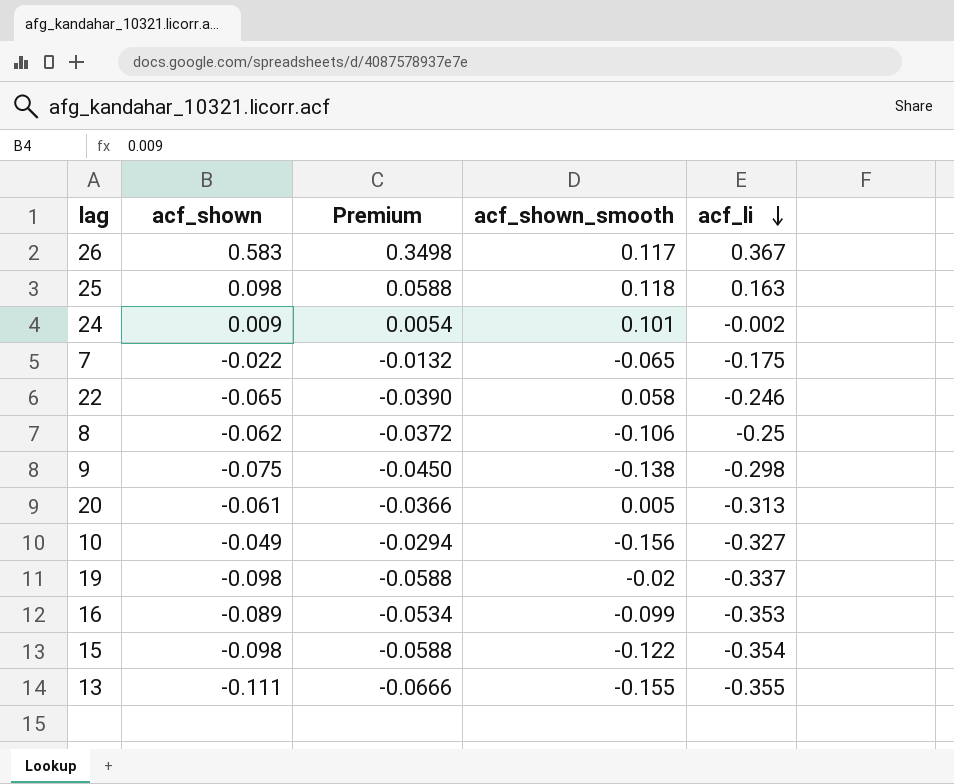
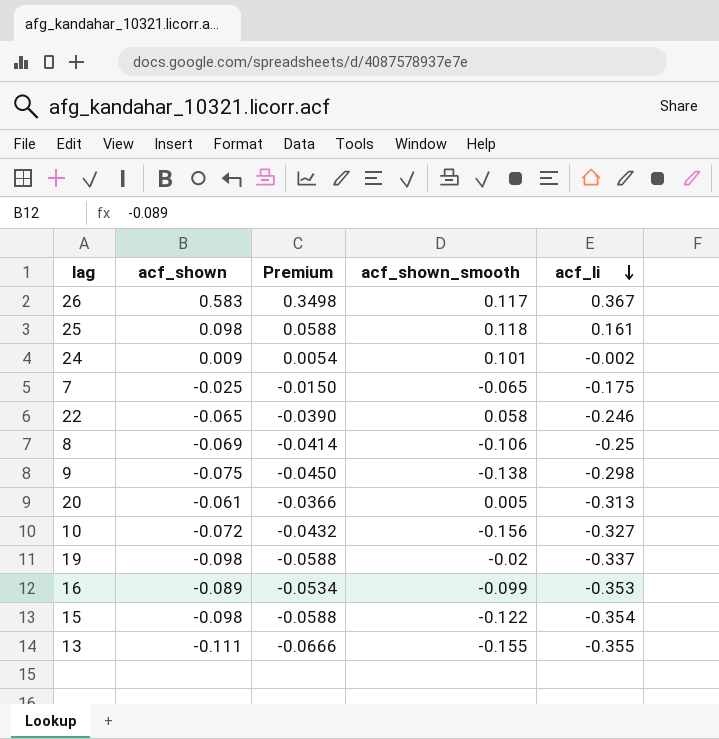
25 | acf_li: 0.163 -> 0.161
7 | acf_shown: -0.022 -> -0.025
7 | Premium: -0.0132 -> -0.0150
8 | acf_shown: -0.062 -> -0.069
8 | Premium: -0.0372 -> -0.0414
10 | acf_shown: -0.049 -> -0.072
10 | Premium: -0.0294 -> -0.0432

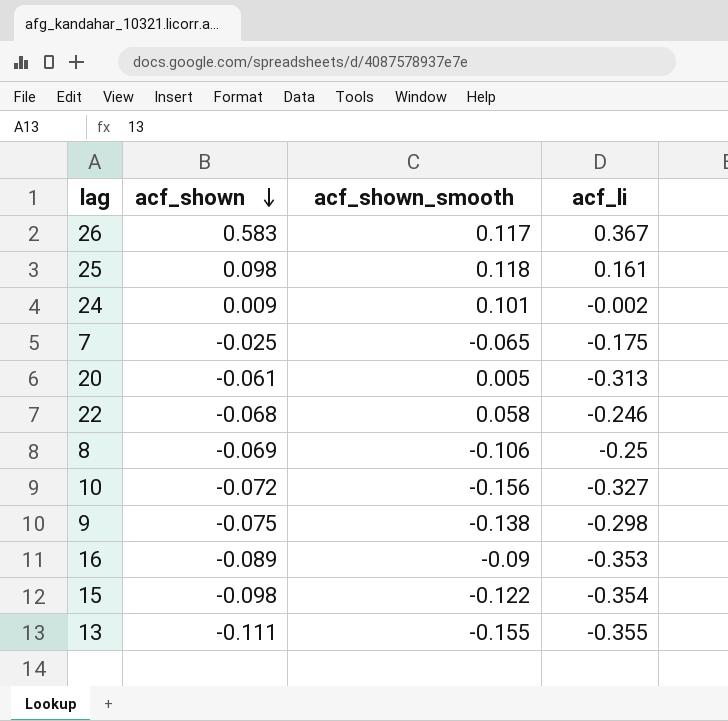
row order: acf_li descending -> acf_shown descending
column Premium | formula: [acf_shown] * 0.6 -> none
row 19: -0.098 | -0.0588 | -0.02 | -0.337 -> none
22 | acf_shown: -0.065 -> -0.068
16 | acf_shown_smooth: -0.099 -> -0.09

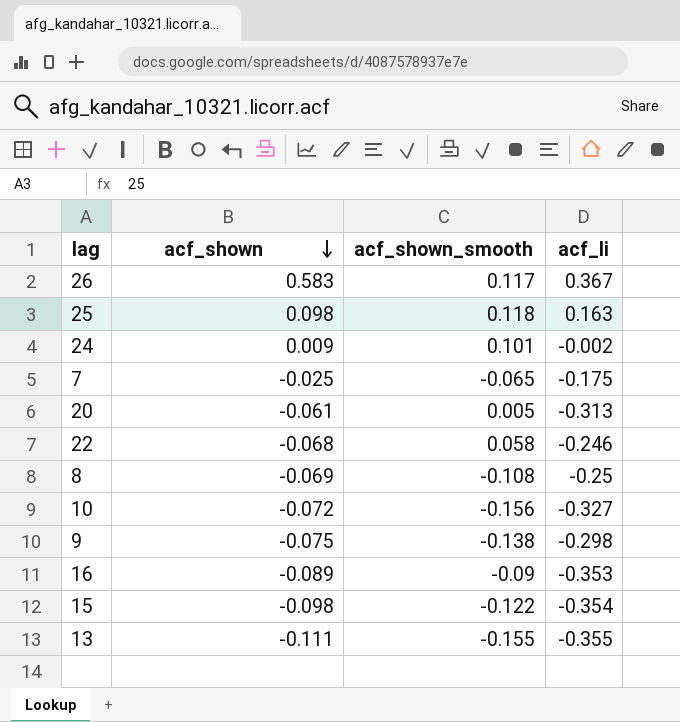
25 | acf_li: 0.161 -> 0.163
8 | acf_shown_smooth: -0.106 -> -0.108

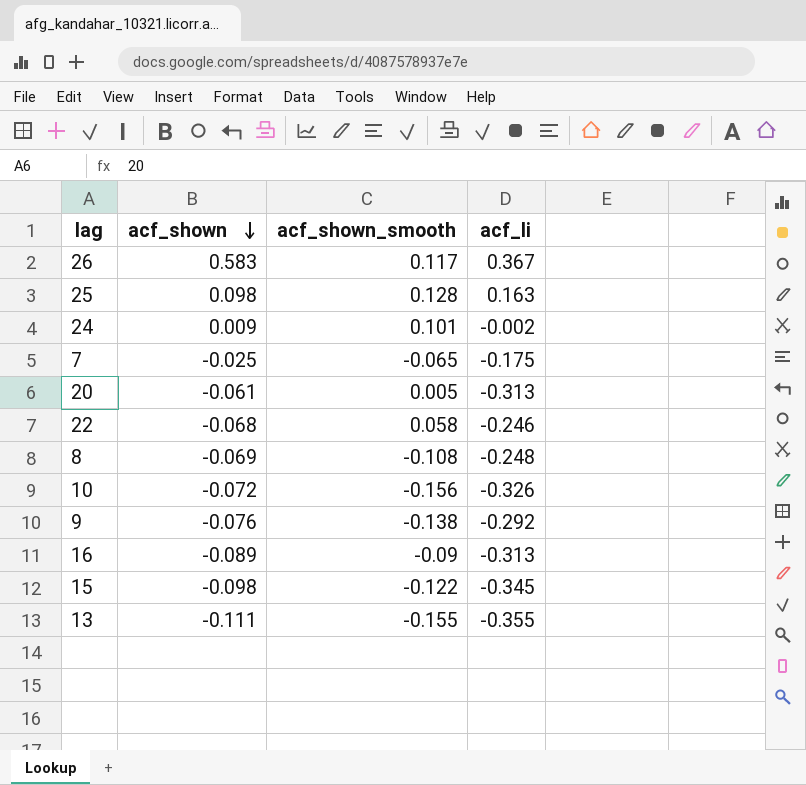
25 | acf_shown_smooth: 0.118 -> 0.128
8 | acf_li: -0.25 -> -0.248
10 | acf_li: -0.327 -> -0.326
9 | acf_shown: -0.075 -> -0.076
9 | acf_li: -0.298 -> -0.292
16 | acf_li: -0.353 -> -0.313
15 | acf_li: -0.354 -> -0.345

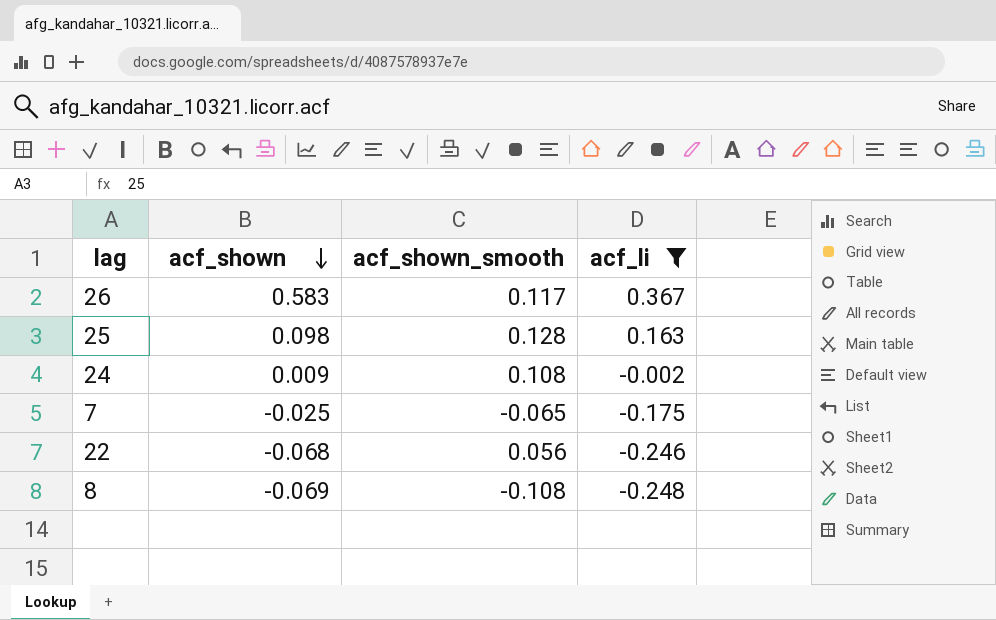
filter: none -> acf_li >= -0.248
24 | acf_shown_smooth: 0.101 -> 0.108
22 | acf_shown_smooth: 0.058 -> 0.056

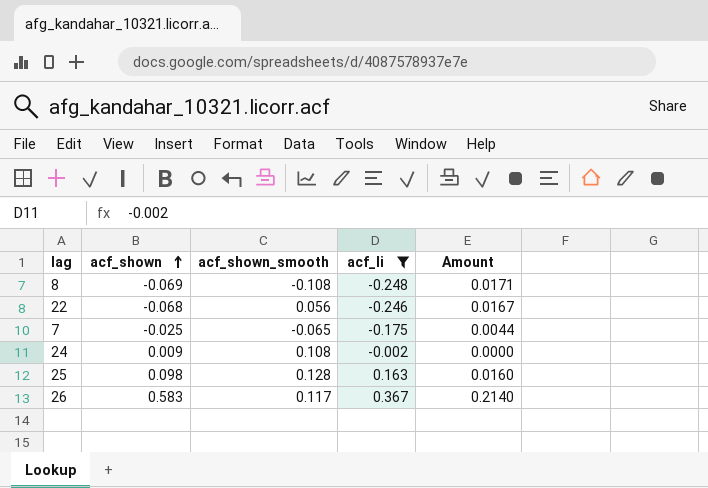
row order: acf_shown descending -> acf_shown ascending
column Amount | formula: none -> [acf_shown] * [acf_li]

